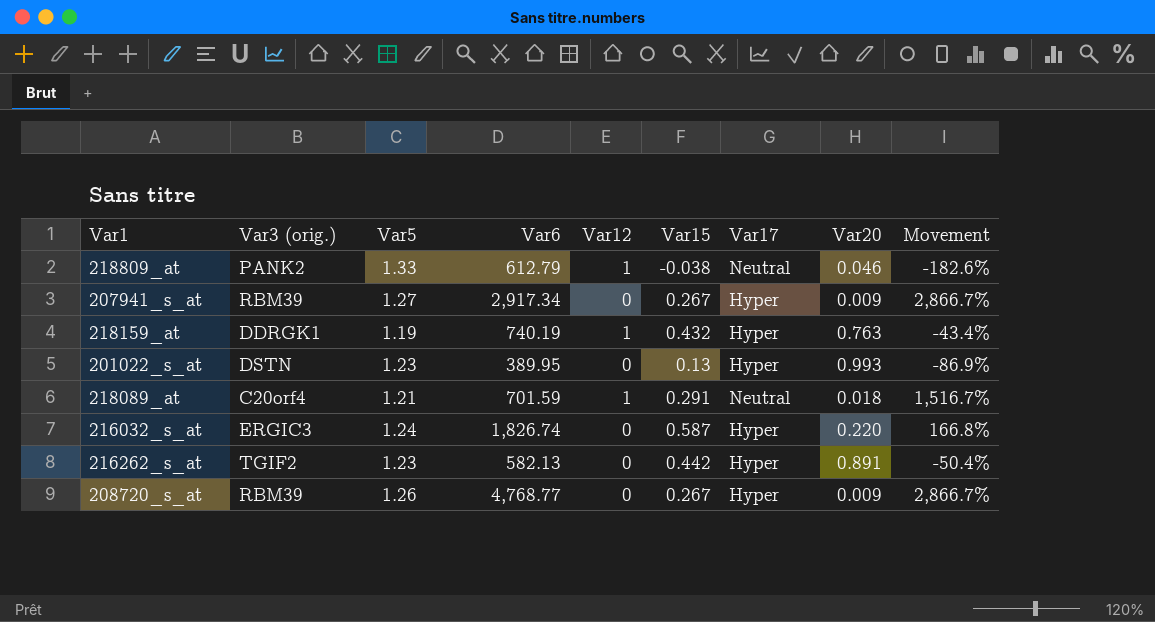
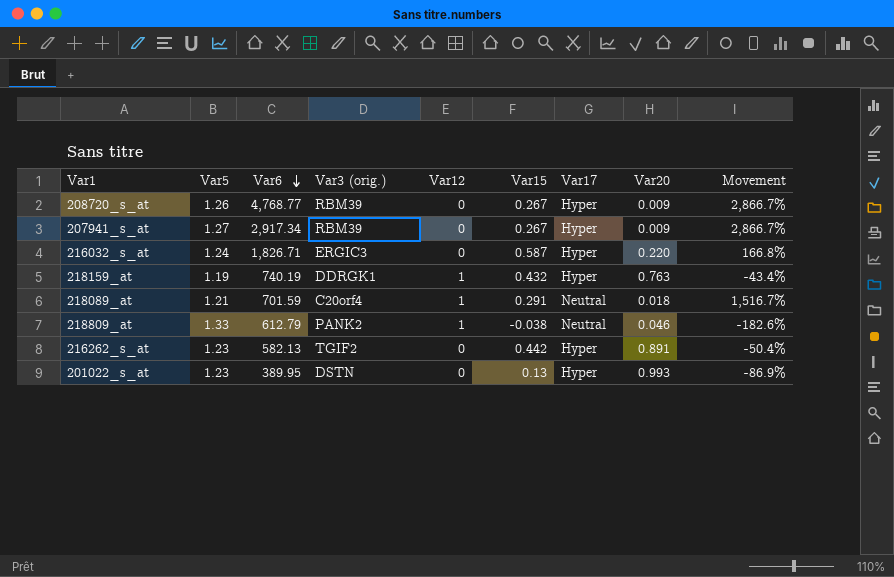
row order: none -> Var6 descending
column Var3 (orig.) | position: 2 -> 4
216032_s_at | Var6: 1,826.74 -> 1,826.71

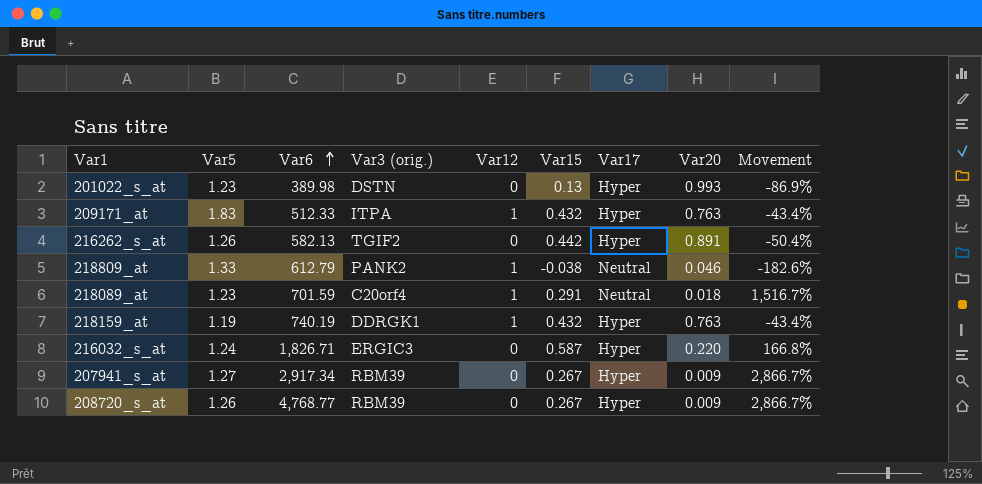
row order: Var6 descending -> Var6 ascending
201022_s_at | Var6: 389.95 -> 389.98
row 209171_at: none -> 1.83 | 512.33 | ITPA | 1 | 0.432 | Hyper | 0.763 | -43.4%
216262_s_at | Var5: 1.23 -> 1.26
218089_at | Var5: 1.21 -> 1.23

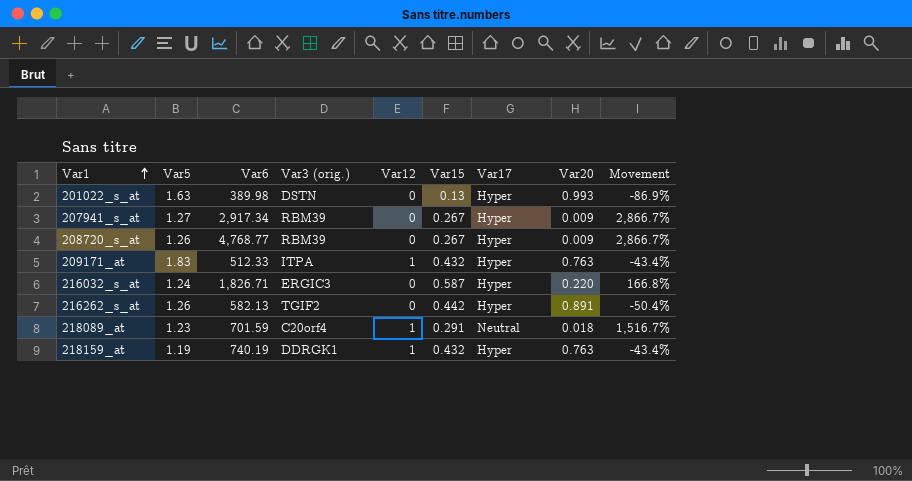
row order: Var6 ascending -> Var1 ascending
row 218809_at: 1.33 | 612.79 | PANK2 | 1 | -0.038 | Neutral | 0.046 | -182.6% -> none
201022_s_at | Var5: 1.23 -> 1.63

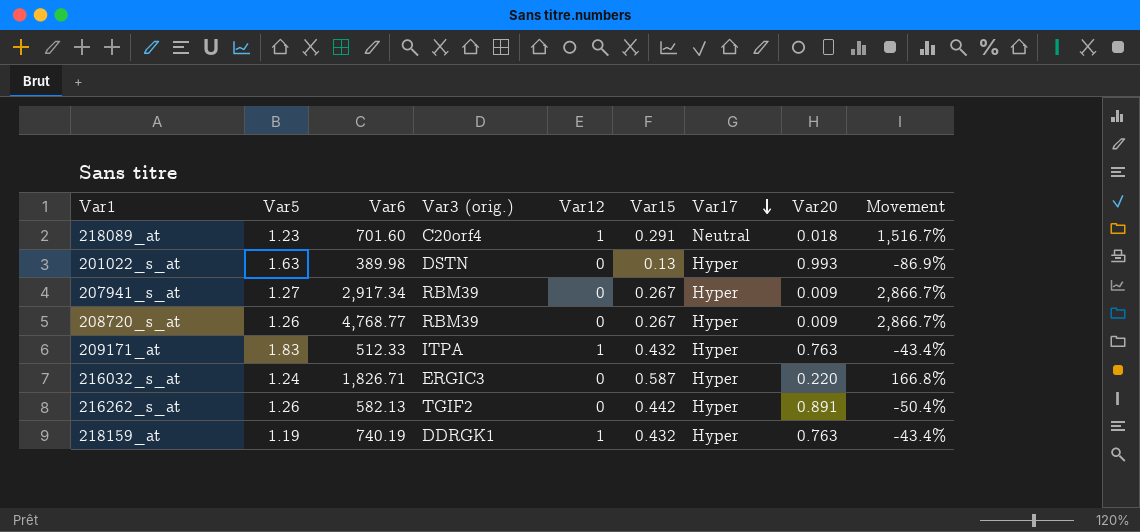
row order: Var1 ascending -> Var17 descending
218089_at | Var6: 701.59 -> 701.60

